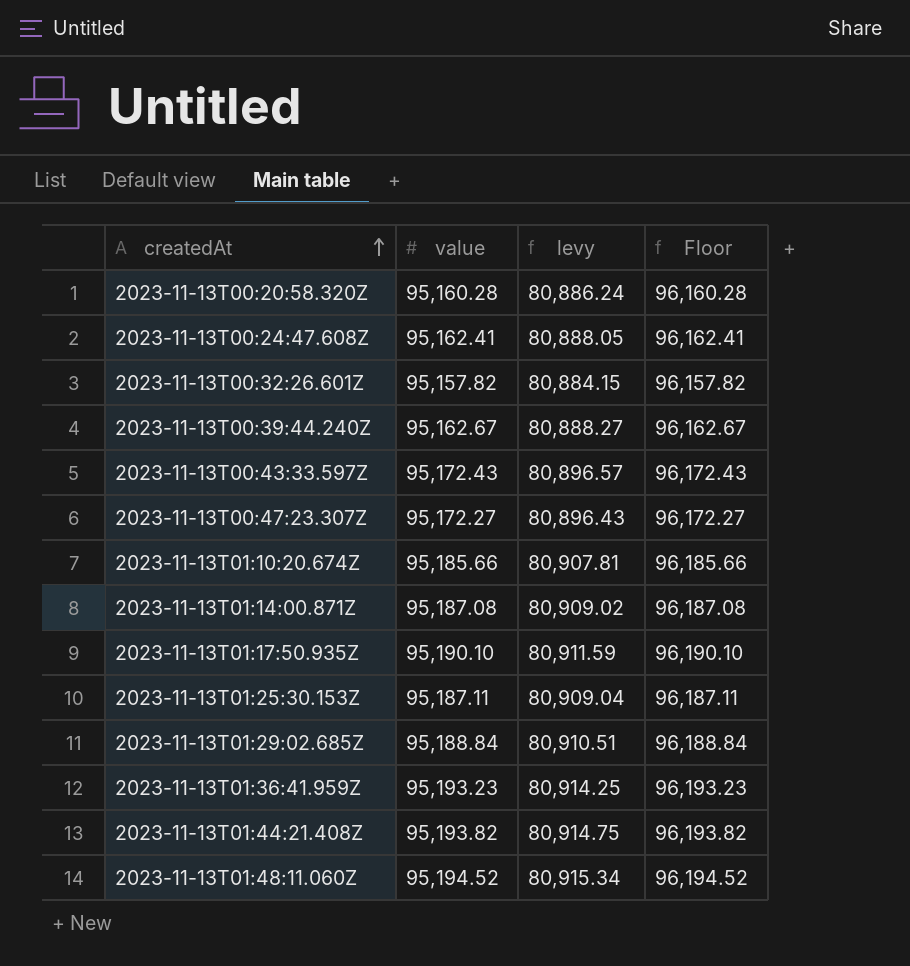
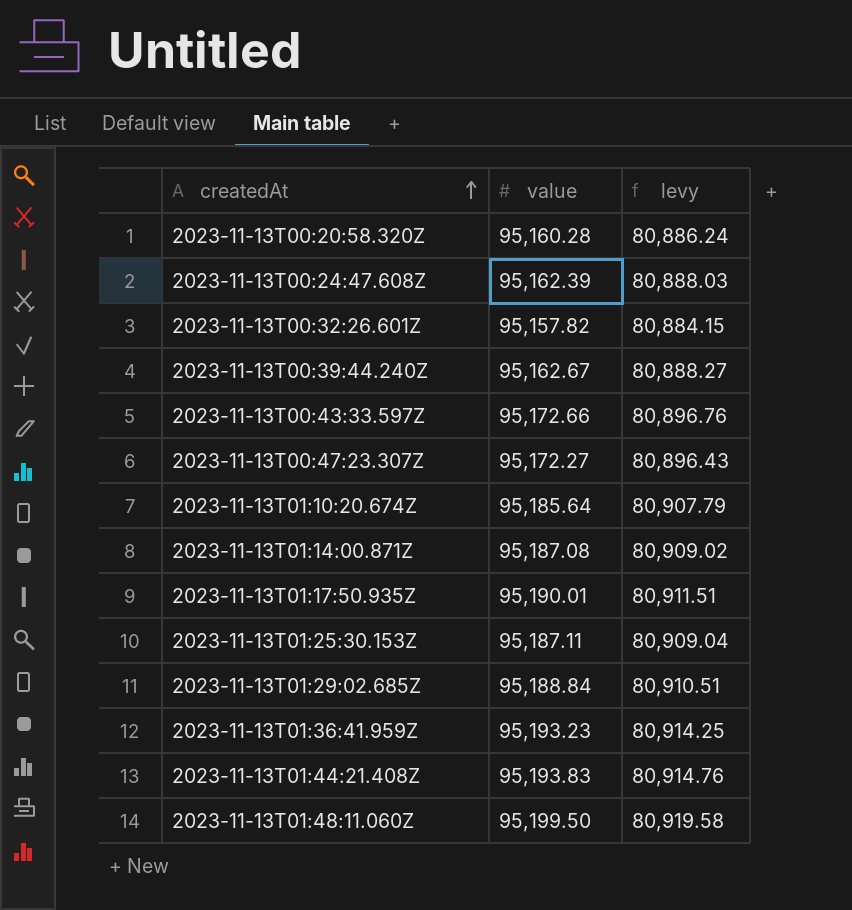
column Floor | formula: [value] + 1000 -> none
2023-11-13T00:24:47.608Z | value: 95,162.41 -> 95,162.39
2023-11-13T00:24:47.608Z | levy: 80,888.05 -> 80,888.03
2023-11-13T00:43:33.597Z | value: 95,172.43 -> 95,172.66
2023-11-13T00:43:33.597Z | levy: 80,896.57 -> 80,896.76
2023-11-13T01:10:20.674Z | value: 95,185.66 -> 95,185.64
2023-11-13T01:10:20.674Z | levy: 80,907.81 -> 80,907.79
2023-11-13T01:17:50.935Z | value: 95,190.10 -> 95,190.01
2023-11-13T01:17:50.935Z | levy: 80,911.59 -> 80,911.51
2023-11-13T01:44:21.408Z | value: 95,193.82 -> 95,193.83
2023-11-13T01:44:21.408Z | levy: 80,914.75 -> 80,914.76
2023-11-13T01:48:11.060Z | value: 95,194.52 -> 95,199.50
2023-11-13T01:48:11.060Z | levy: 80,915.34 -> 80,919.58

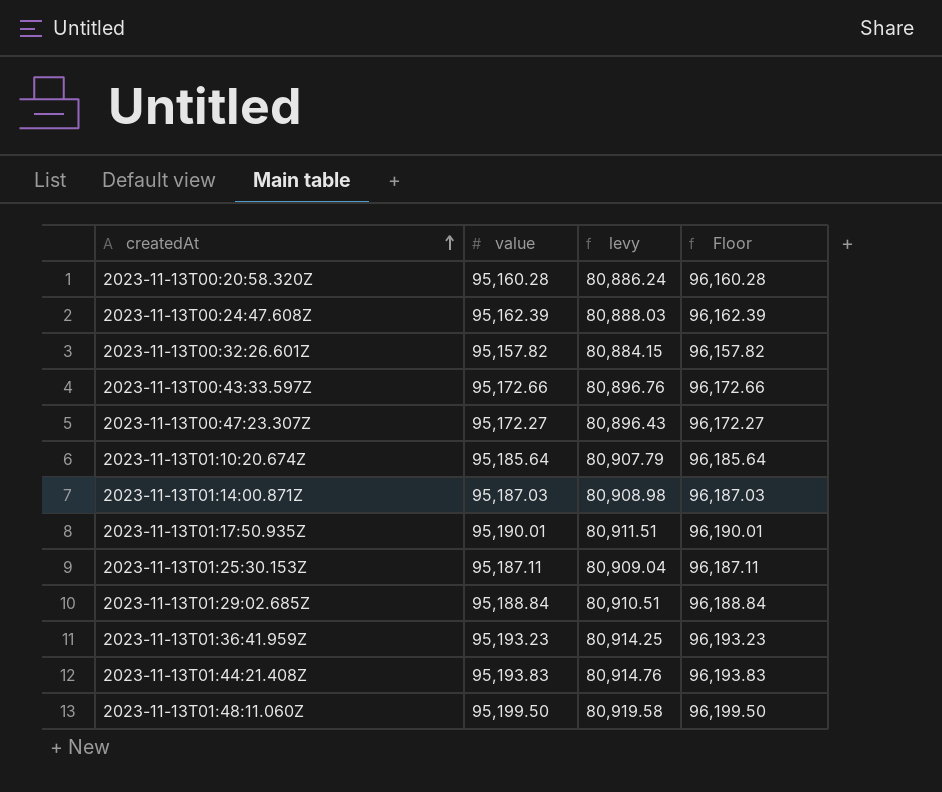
column Floor | formula: none -> [value] + 1000
row 2023-11-13T00:39:44.240Z: 95,162.67 | 80,888.27 -> none
2023-11-13T01:14:00.871Z | value: 95,187.08 -> 95,187.03
2023-11-13T01:14:00.871Z | levy: 80,909.02 -> 80,908.98

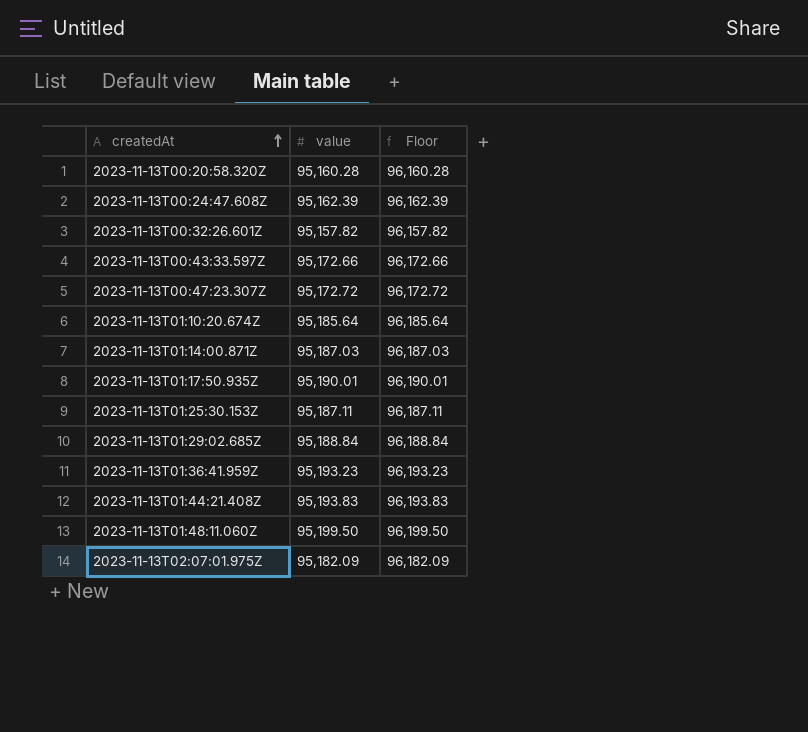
column levy | formula: [value] * 0.85 -> none
2023-11-13T00:47:23.307Z | value: 95,172.27 -> 95,172.72
2023-11-13T00:47:23.307Z | Floor: 96,172.27 -> 96,172.72
row 2023-11-13T02:07:01.975Z: none -> 95,182.09 | 96,182.09

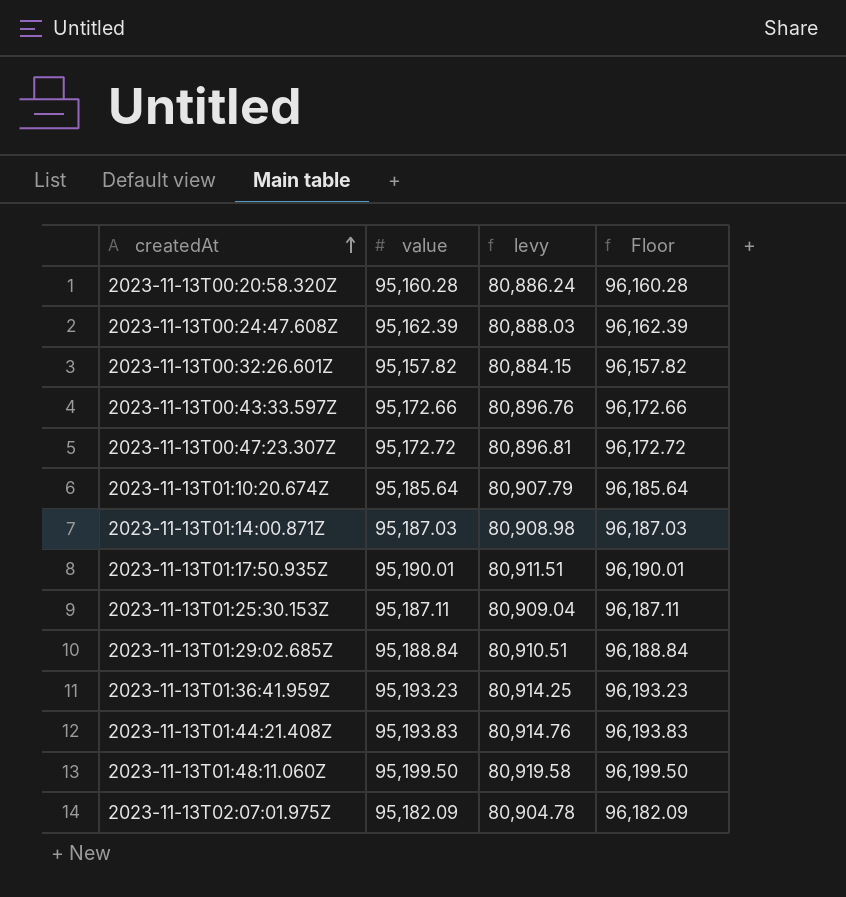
column levy | formula: none -> [value] * 0.85

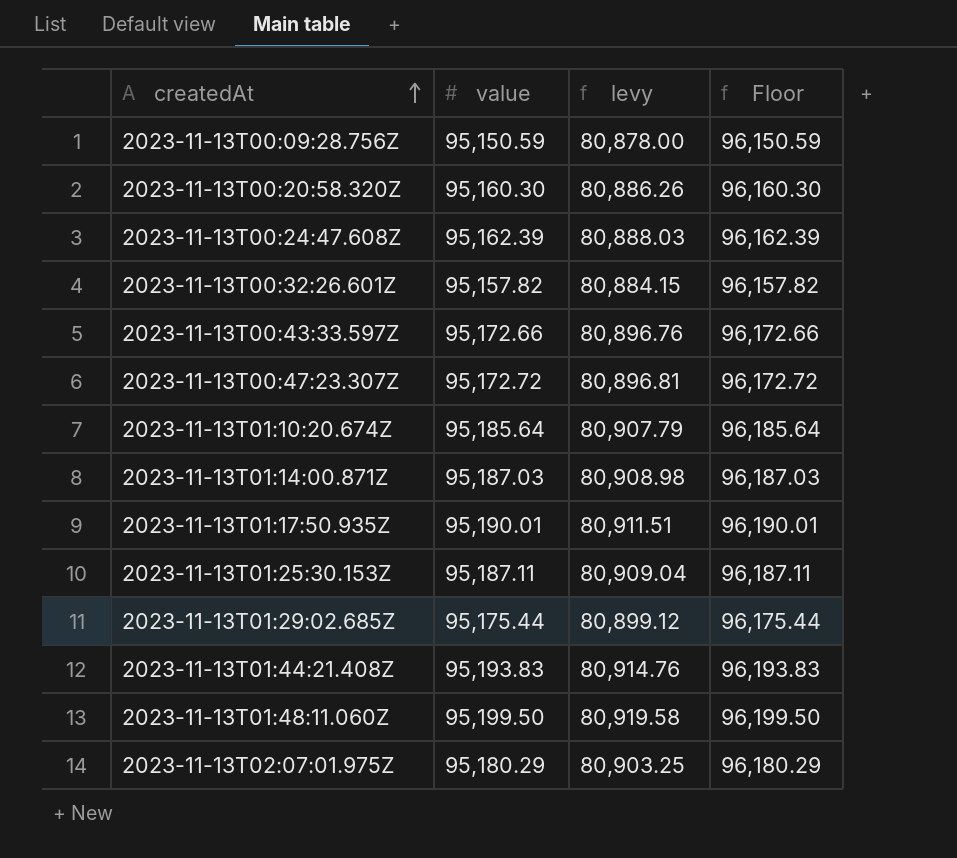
row 2023-11-13T01:36:41.959Z: 95,193.23 | 80,914.25 | 96,193.23 -> none
row 2023-11-13T00:09:28.756Z: none -> 95,150.59 | 80,878.00 | 96,150.59
2023-11-13T00:20:58.320Z | value: 95,160.28 -> 95,160.30
2023-11-13T00:20:58.320Z | levy: 80,886.24 -> 80,886.26
2023-11-13T00:20:58.320Z | Floor: 96,160.28 -> 96,160.30
2023-11-13T01:29:02.685Z | value: 95,188.84 -> 95,175.44
2023-11-13T01:29:02.685Z | levy: 80,910.51 -> 80,899.12
2023-11-13T01:29:02.685Z | Floor: 96,188.84 -> 96,175.44
2023-11-13T02:07:01.975Z | value: 95,182.09 -> 95,180.29
2023-11-13T02:07:01.975Z | levy: 80,904.78 -> 80,903.25
2023-11-13T02:07:01.975Z | Floor: 96,182.09 -> 96,180.29

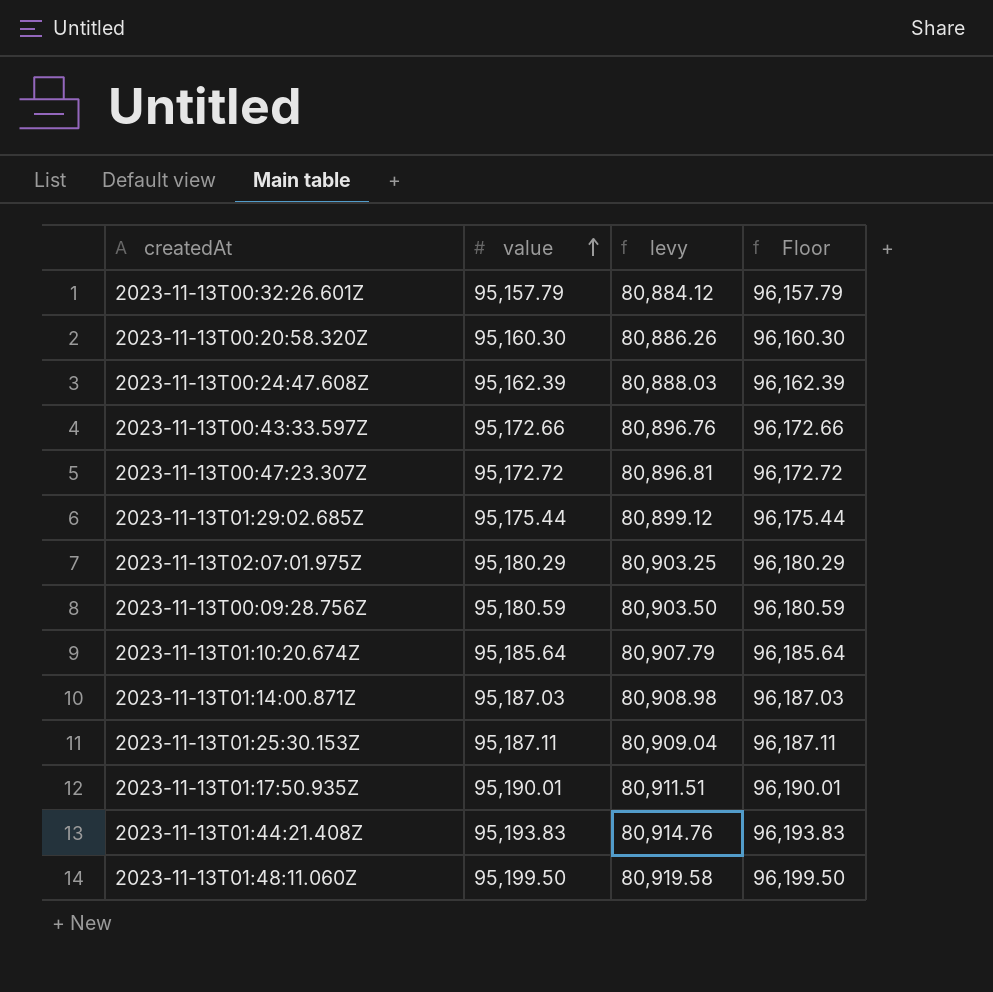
row order: createdAt ascending -> value ascending
2023-11-13T00:32:26.601Z | value: 95,157.82 -> 95,157.79
2023-11-13T00:32:26.601Z | levy: 80,884.15 -> 80,884.12
2023-11-13T00:32:26.601Z | Floor: 96,157.82 -> 96,157.79
2023-11-13T00:09:28.756Z | value: 95,150.59 -> 95,180.59
2023-11-13T00:09:28.756Z | levy: 80,878.00 -> 80,903.50
2023-11-13T00:09:28.756Z | Floor: 96,150.59 -> 96,180.59

